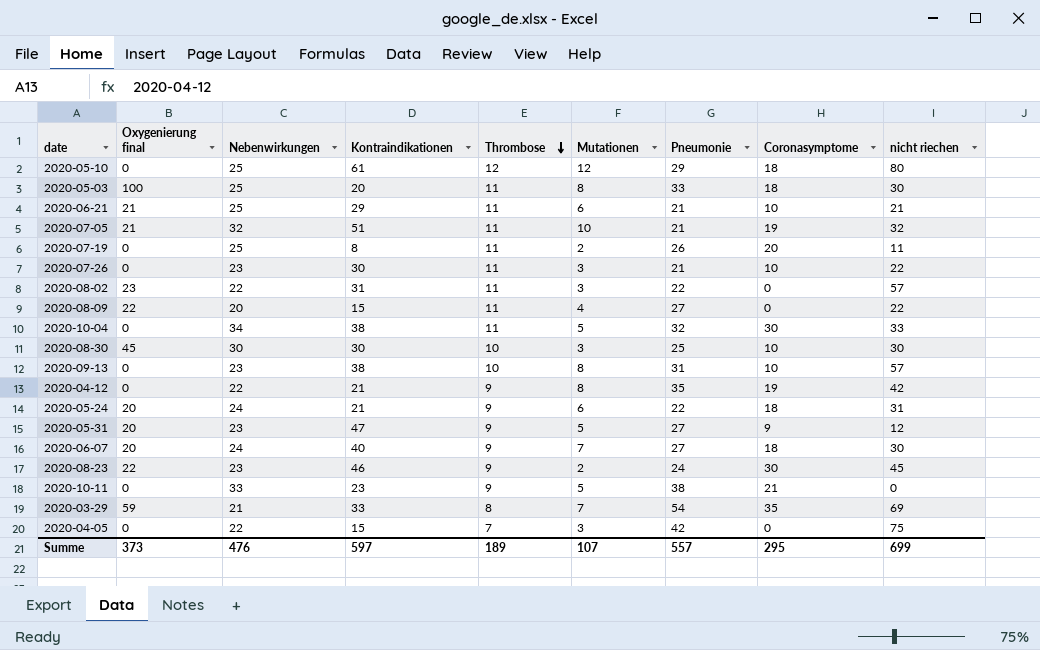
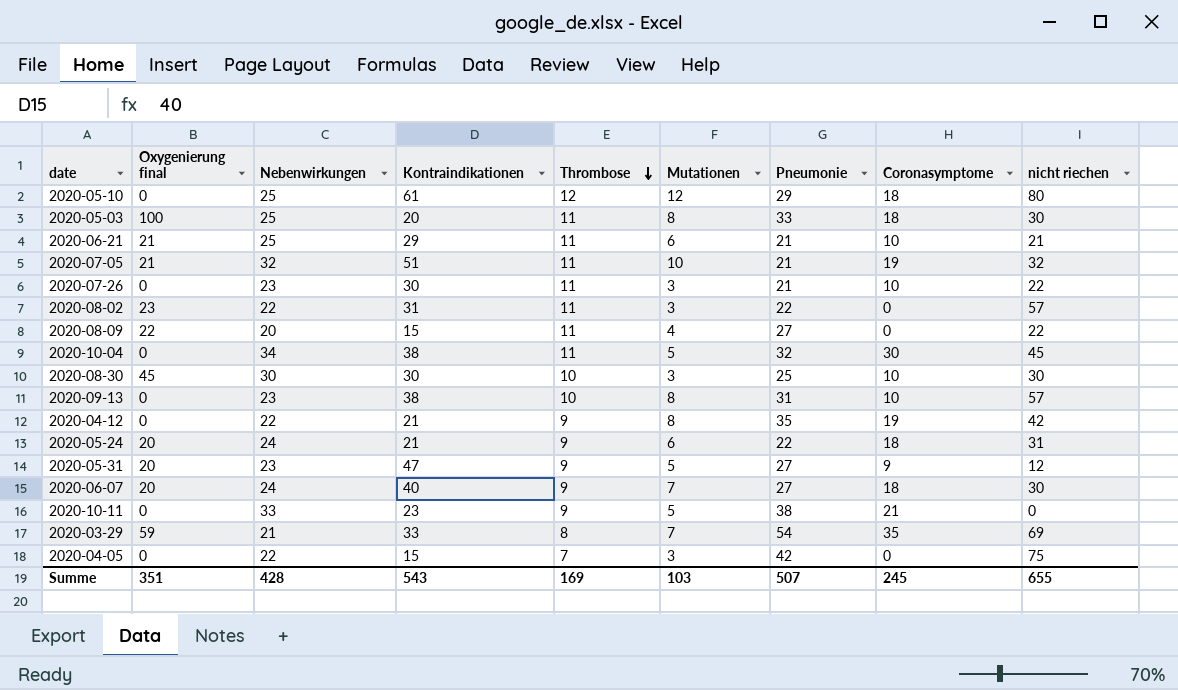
row 2020-07-19: 0 | 25 | 8 | 11 | 2 | 26 | 20 | 11 -> none
row 2020-08-23: 22 | 23 | 46 | 9 | 2 | 24 | 30 | 45 -> none
2020-10-04 | nicht riechen: 33 -> 45
Summe | Oxygenierung final: 373 -> 351
Summe | Nebenwirkungen: 476 -> 428
Summe | Kontraindikationen: 597 -> 543
Summe | Thrombose: 189 -> 169
Summe | Mutationen: 107 -> 103
Summe | Pneumonie: 557 -> 507
Summe | Coronasymptome: 295 -> 245
Summe | nicht riechen: 699 -> 655

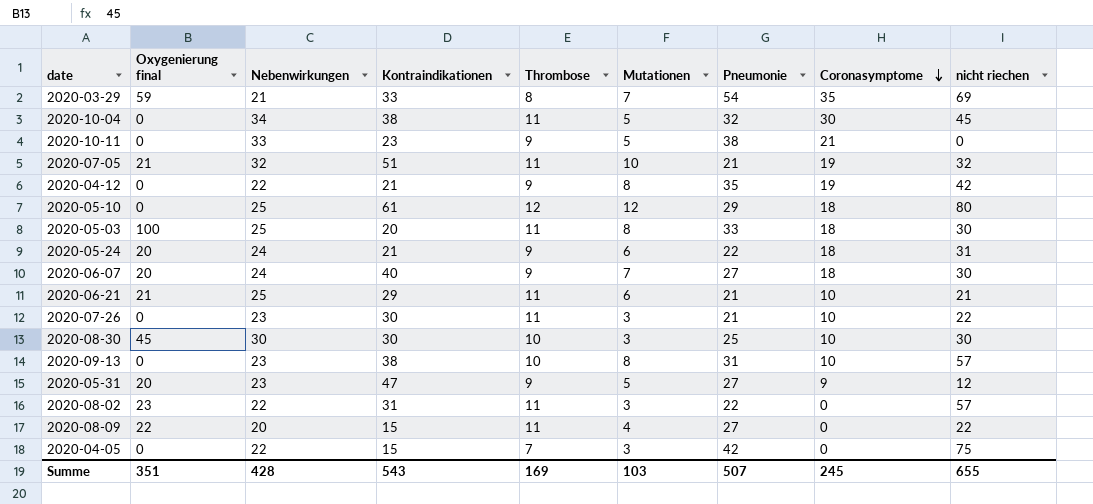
row order: Thrombose descending -> Coronasymptome descending

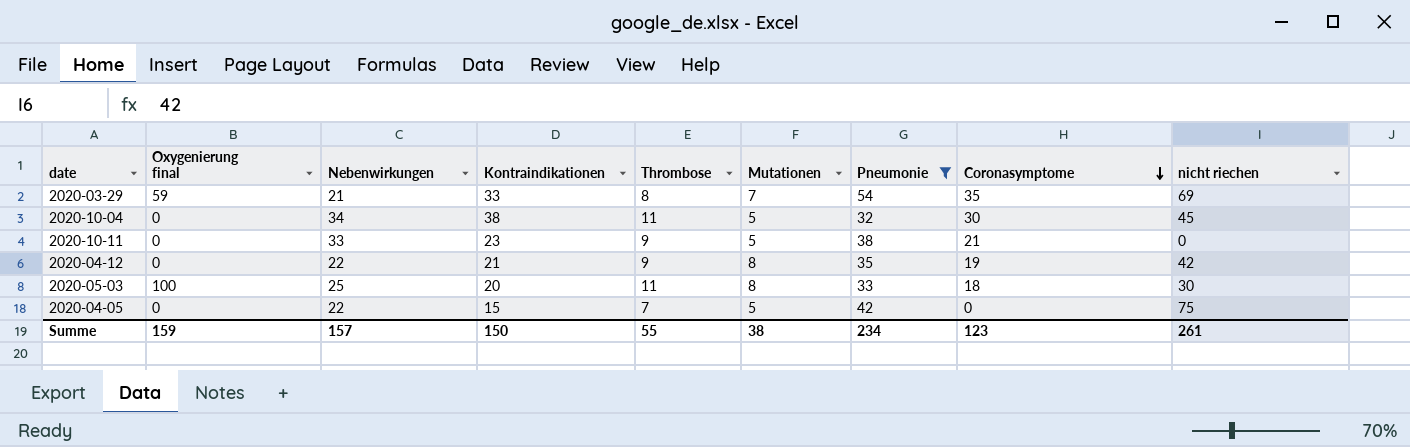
filter: none -> Pneumonie >= 32
2020-04-05 | Mutationen: 3 -> 5
Summe | Oxygenierung final: 351 -> 159
Summe | Nebenwirkungen: 428 -> 157
Summe | Kontraindikationen: 543 -> 150
Summe | Thrombose: 169 -> 55
Summe | Mutationen: 103 -> 38
Summe | Pneumonie: 507 -> 234
Summe | Coronasymptome: 245 -> 123
Summe | nicht riechen: 655 -> 261

